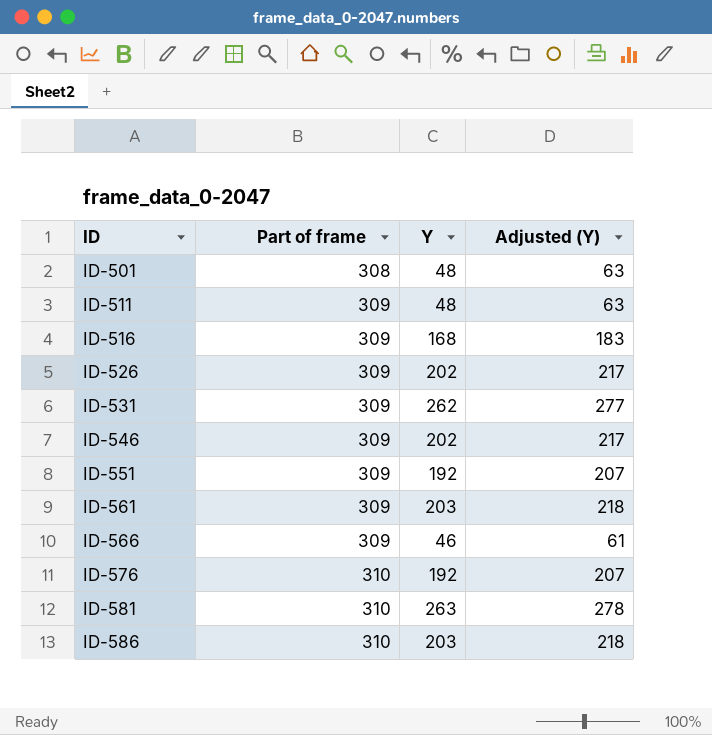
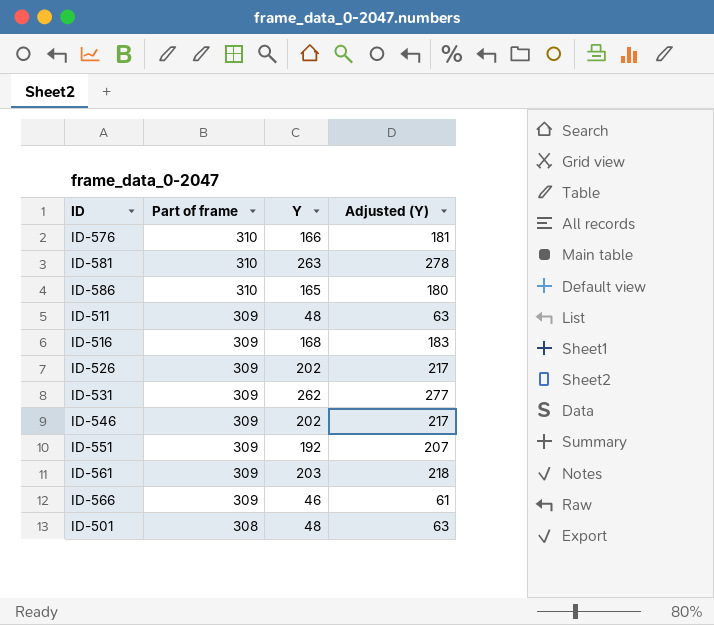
row order: ID ascending -> Part of frame descending
ID-576 | Y: 192 -> 166
ID-576 | Adjusted (Y): 207 -> 181
ID-586 | Y: 203 -> 165
ID-586 | Adjusted (Y): 218 -> 180

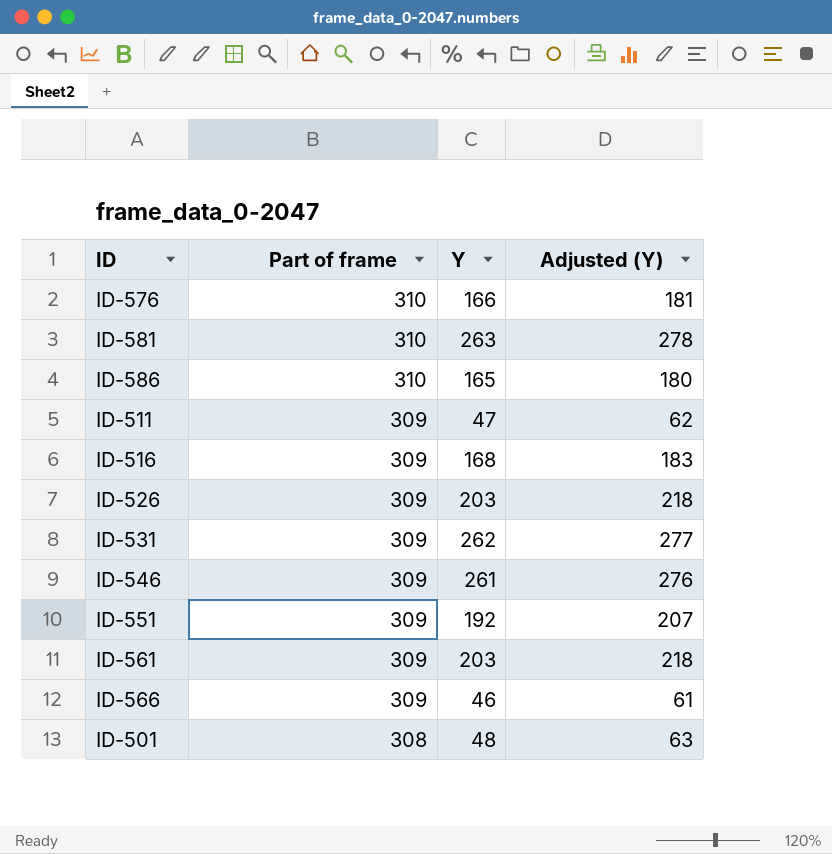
ID-511 | Y: 48 -> 47
ID-511 | Adjusted (Y): 63 -> 62
ID-526 | Y: 202 -> 203
ID-526 | Adjusted (Y): 217 -> 218
ID-546 | Y: 202 -> 261
ID-546 | Adjusted (Y): 217 -> 276

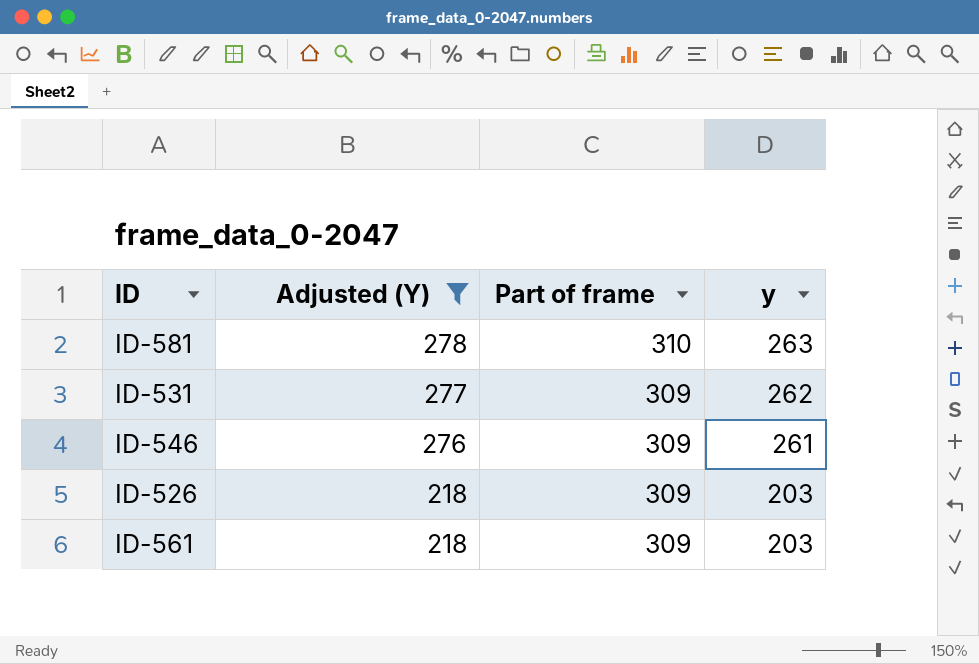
filter: none -> Adjusted (Y) >= 218
row order: Part of frame descending -> Adjusted (Y) descending
column Adjusted (Y) | position: 4 -> 2
column name: Y -> y

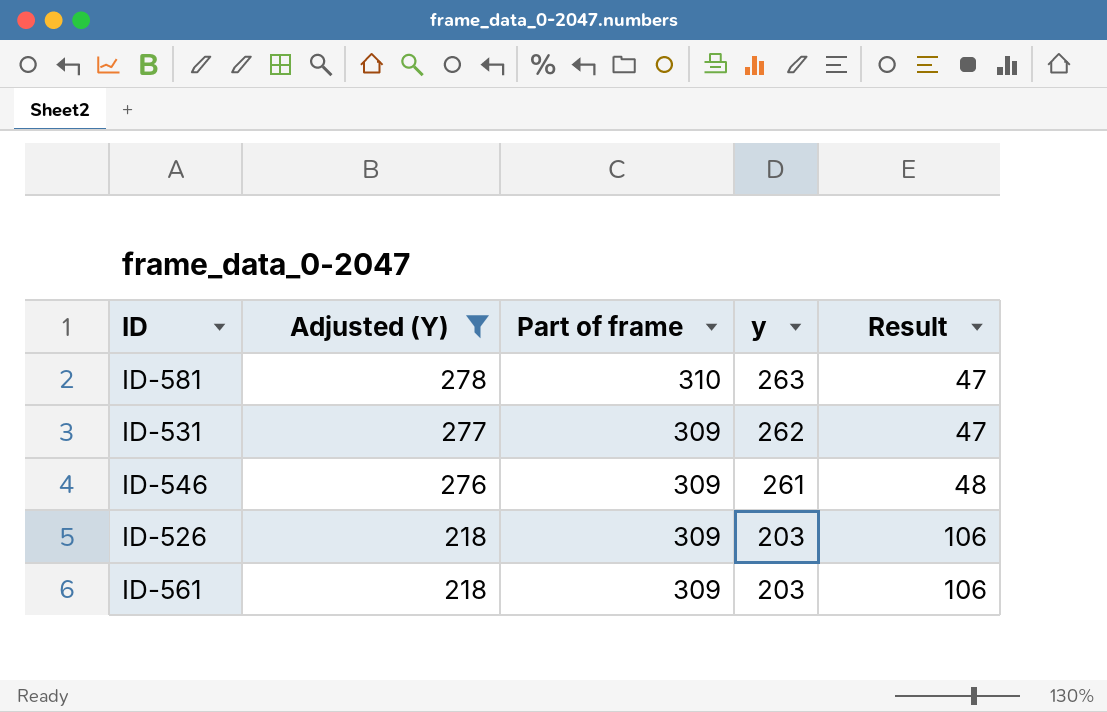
column Result | formula: none -> [Part of frame] - [y]

